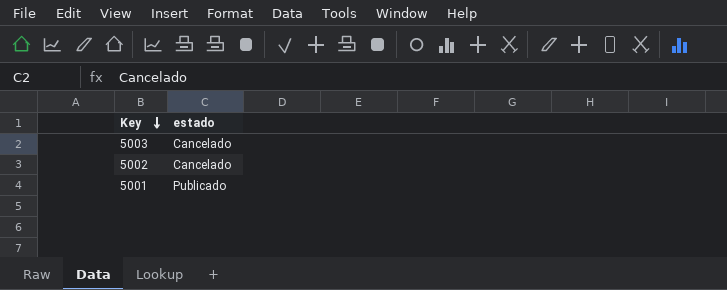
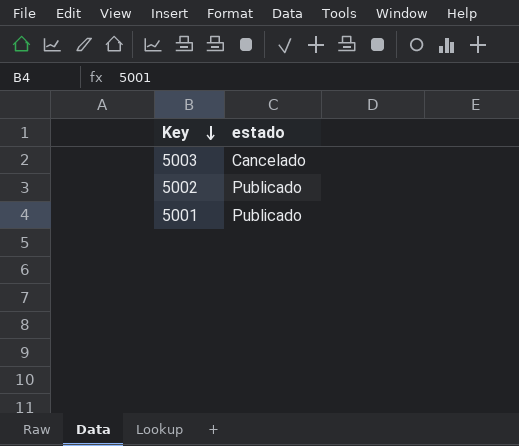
5002 | estado: Cancelado -> Publicado

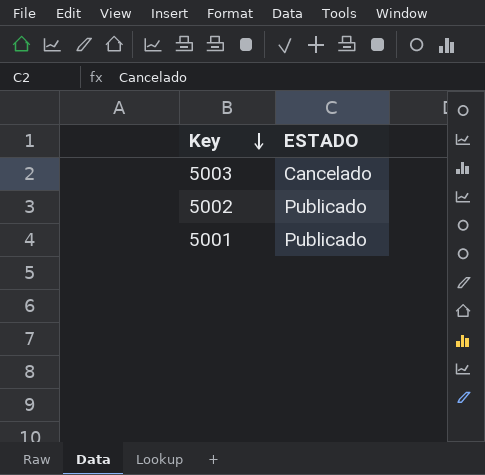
column name: estado -> ESTADO

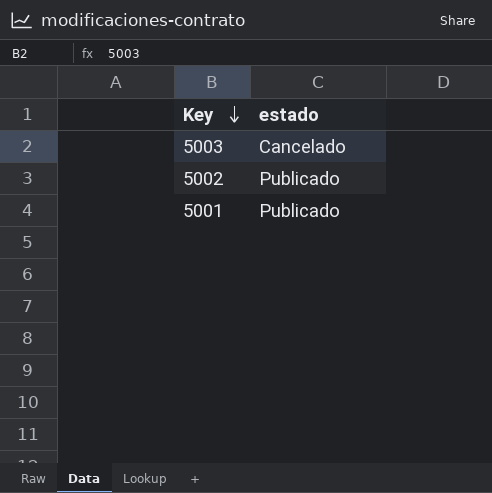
column name: ESTADO -> estado

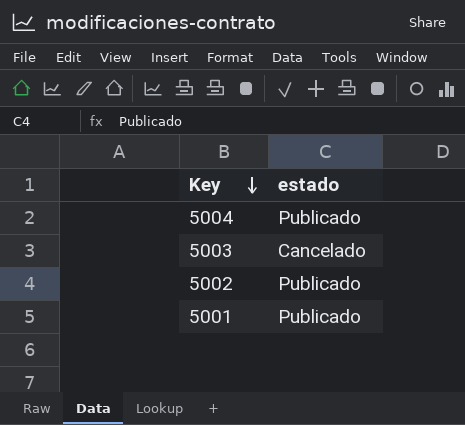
row 5004: none -> Publicado

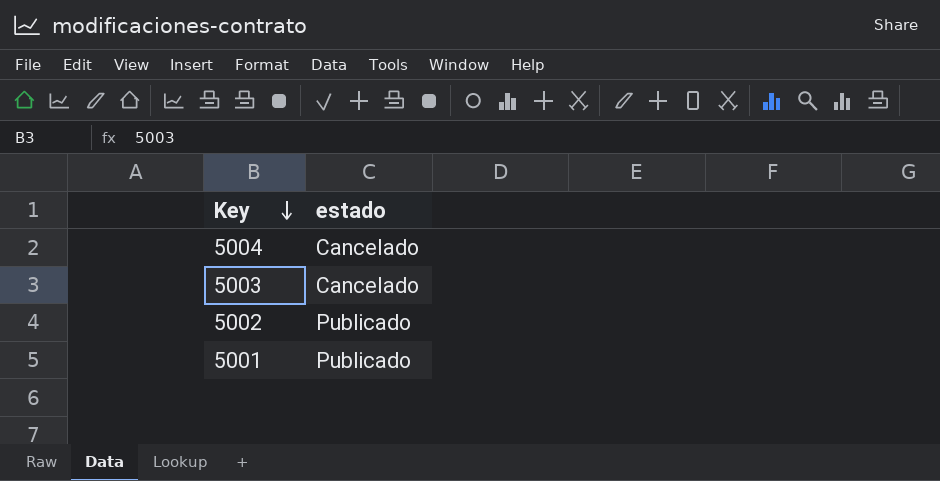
5004 | estado: Publicado -> Cancelado

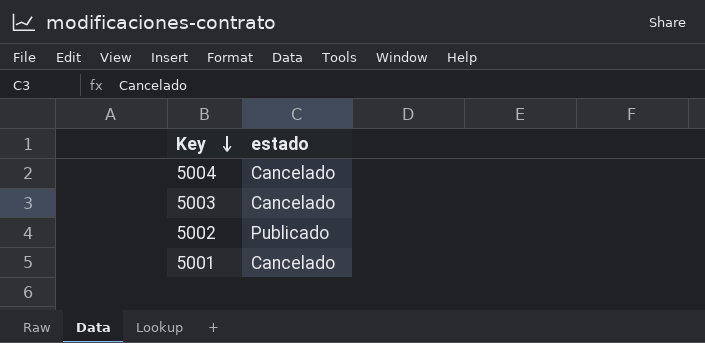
5001 | estado: Publicado -> Cancelado

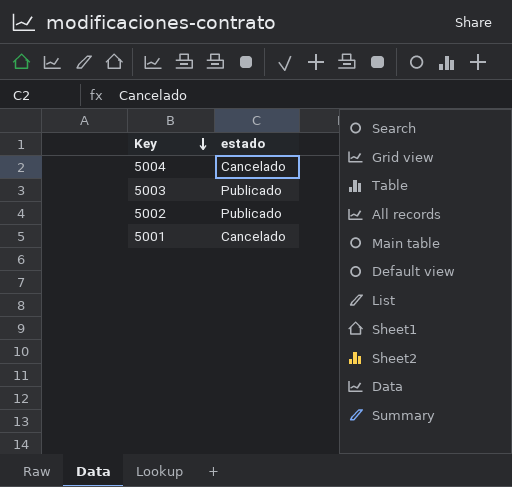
5003 | estado: Cancelado -> Publicado

